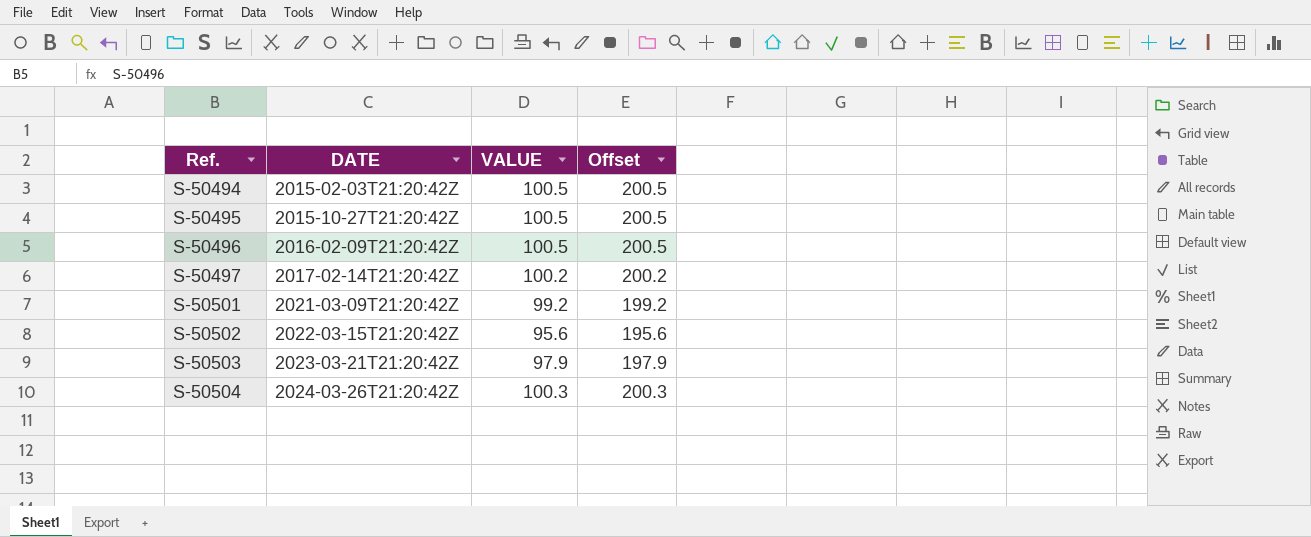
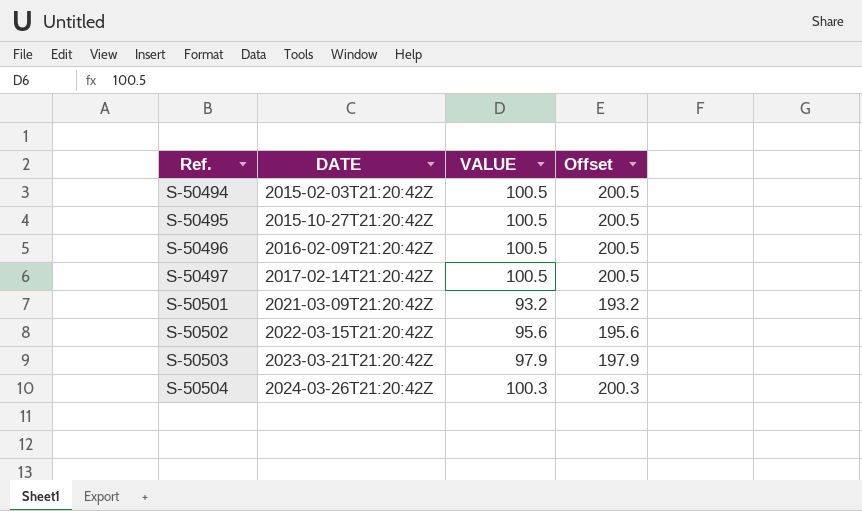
S-50497 | VALUE: 100.2 -> 100.5
S-50497 | Offset: 200.2 -> 200.5
S-50501 | VALUE: 99.2 -> 93.2
S-50501 | Offset: 199.2 -> 193.2

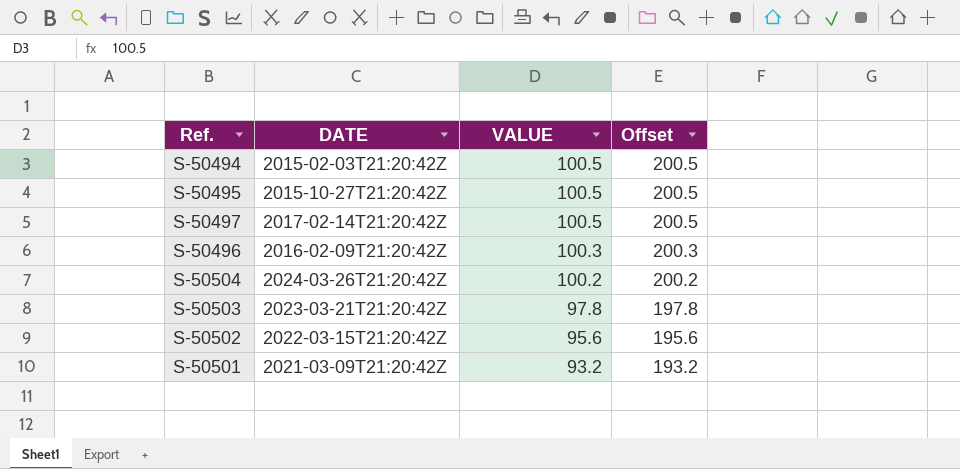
row order: Ref. ascending -> VALUE descending
S-50496 | VALUE: 100.5 -> 100.3
S-50496 | Offset: 200.5 -> 200.3
S-50504 | VALUE: 100.3 -> 100.2
S-50504 | Offset: 200.3 -> 200.2
S-50503 | VALUE: 97.9 -> 97.8
S-50503 | Offset: 197.9 -> 197.8

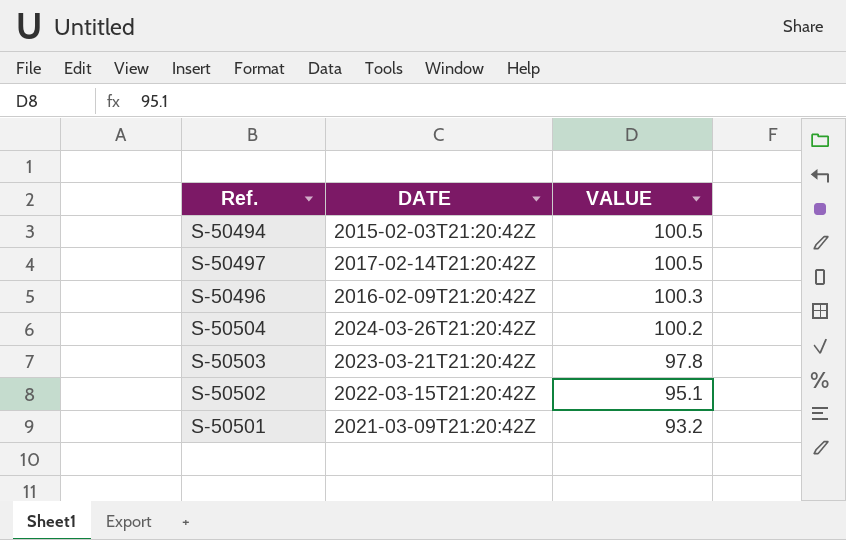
column Offset | formula: [VALUE] + 100 -> none
row S-50495: 2015-10-27T21:20:42Z | 100.5 | 200.5 -> none
S-50502 | VALUE: 95.6 -> 95.1

